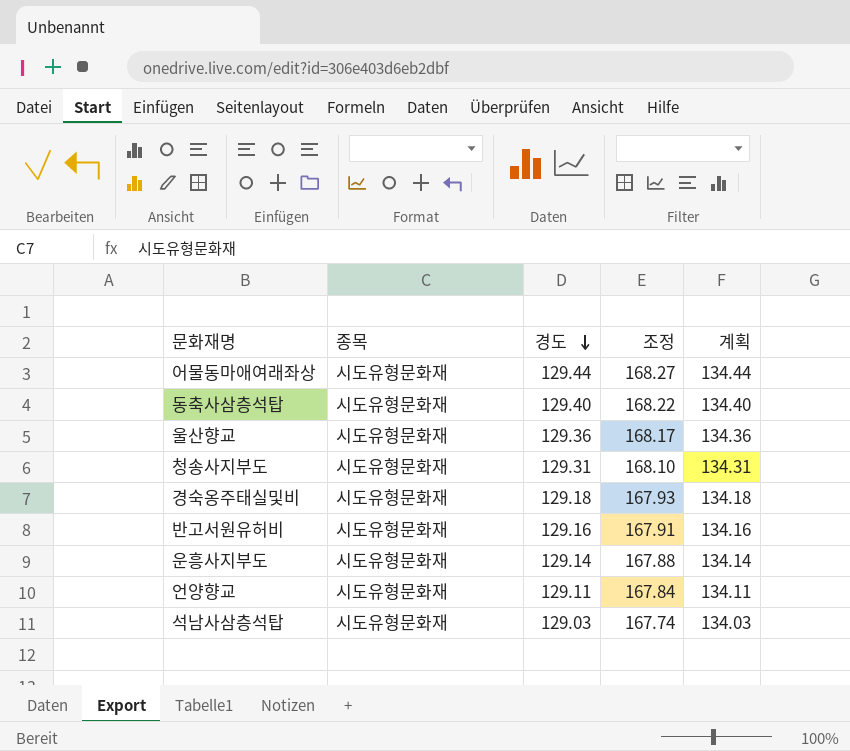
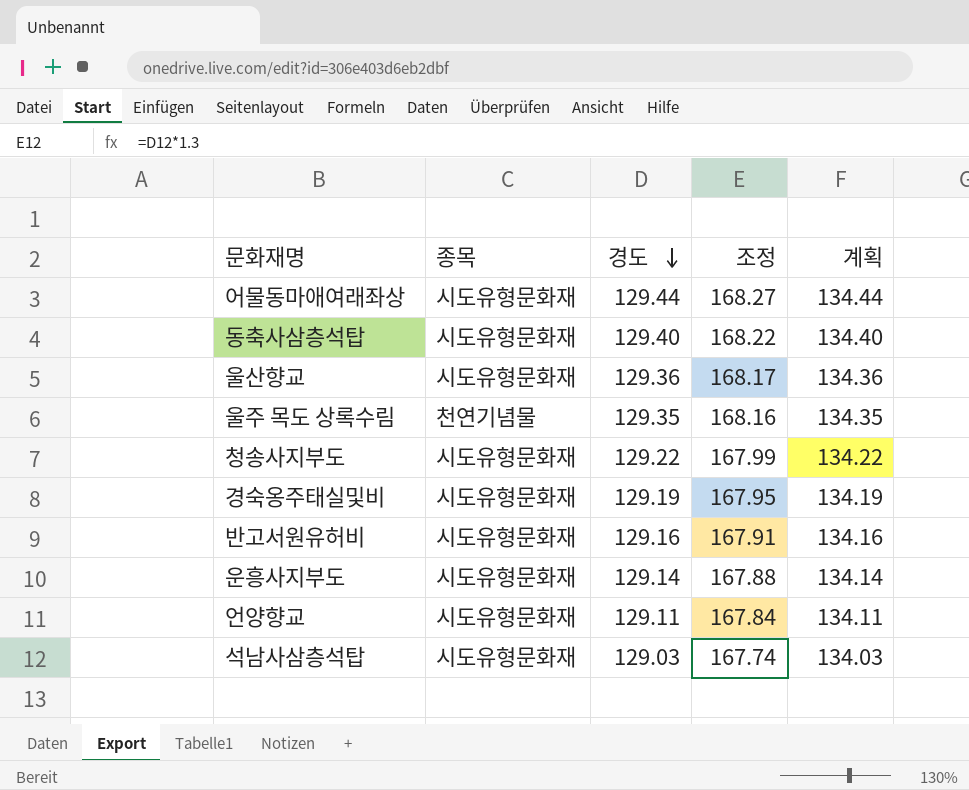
row 울주 목도 상록수림: none -> 천연기념물 | 129.35 | 168.16 | 134.35
청송사지부도 | 경도: 129.31 -> 129.22
청송사지부도 | 조정: 168.10 -> 167.99
청송사지부도 | 계획: 134.31 -> 134.22
경숙옹주태실및비 | 경도: 129.18 -> 129.19
경숙옹주태실및비 | 조정: 167.93 -> 167.95
경숙옹주태실및비 | 계획: 134.18 -> 134.19

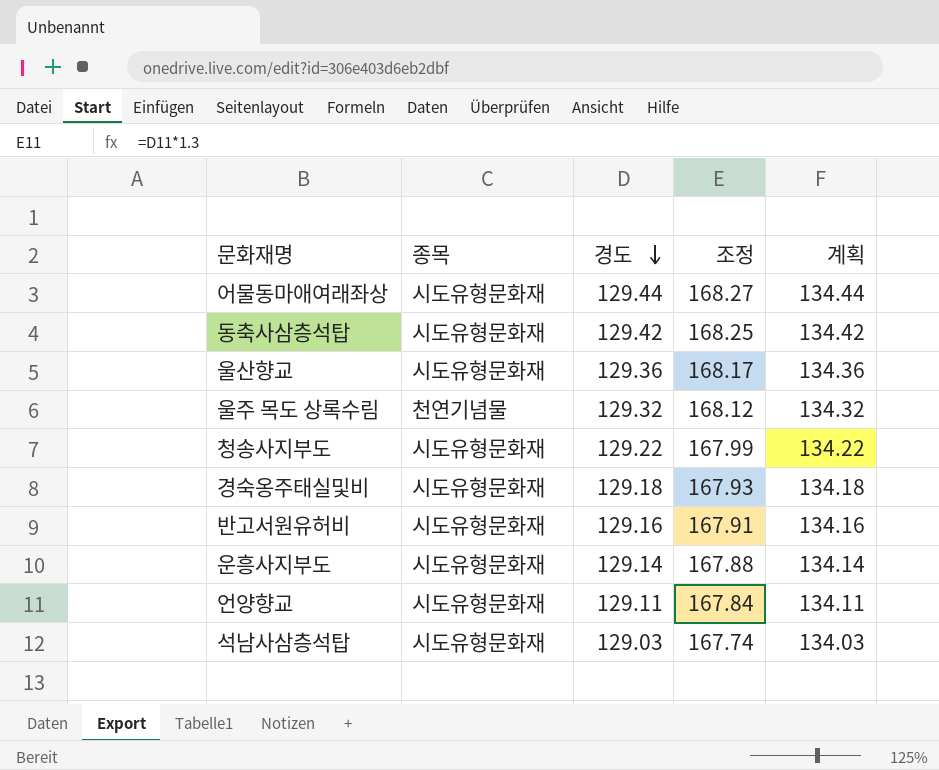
동축사삼층석탑 | 경도: 129.40 -> 129.42
동축사삼층석탑 | 조정: 168.22 -> 168.25
동축사삼층석탑 | 계획: 134.40 -> 134.42
울주 목도 상록수림 | 경도: 129.35 -> 129.32
울주 목도 상록수림 | 조정: 168.16 -> 168.12
울주 목도 상록수림 | 계획: 134.35 -> 134.32
경숙옹주태실및비 | 경도: 129.19 -> 129.18
경숙옹주태실및비 | 조정: 167.95 -> 167.93
경숙옹주태실및비 | 계획: 134.19 -> 134.18

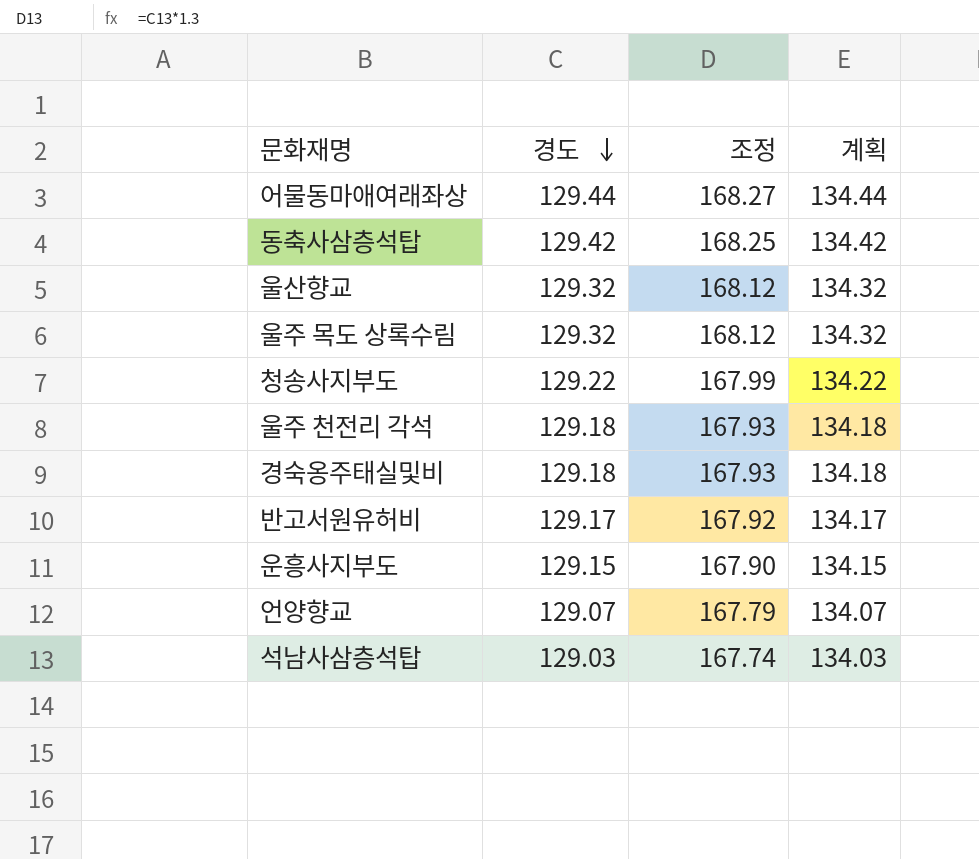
column 종목 | position: 2 -> none
울산향교 | 경도: 129.36 -> 129.32
울산향교 | 조정: 168.17 -> 168.12
울산향교 | 계획: 134.36 -> 134.32
row 울주 천전리 각석: none -> 129.18 | 167.93 | 134.18
반고서원유허비 | 경도: 129.16 -> 129.17
반고서원유허비 | 조정: 167.91 -> 167.92
반고서원유허비 | 계획: 134.16 -> 134.17
운흥사지부도 | 경도: 129.14 -> 129.15
운흥사지부도 | 조정: 167.88 -> 167.90
운흥사지부도 | 계획: 134.14 -> 134.15
언양향교 | 경도: 129.11 -> 129.07
언양향교 | 조정: 167.84 -> 167.79
언양향교 | 계획: 134.11 -> 134.07

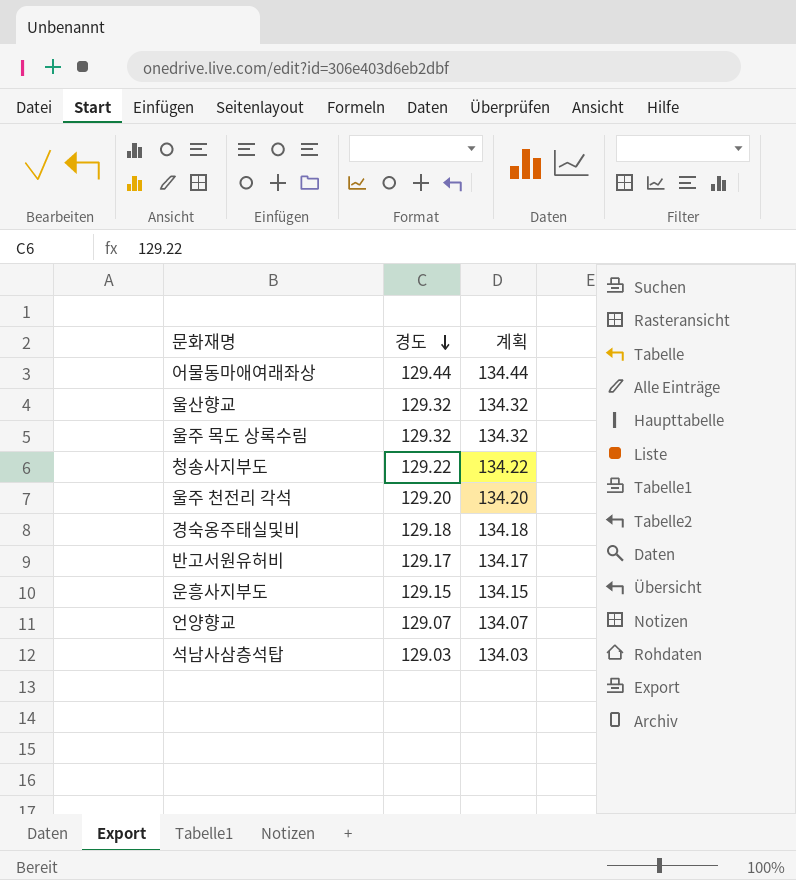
column 조정 | formula: [경도] * 1.3 -> none
row 동축사삼층석탑: 129.42 | 168.25 | 134.42 -> none
울주 천전리 각석 | 경도: 129.18 -> 129.20
울주 천전리 각석 | 계획: 134.18 -> 134.20

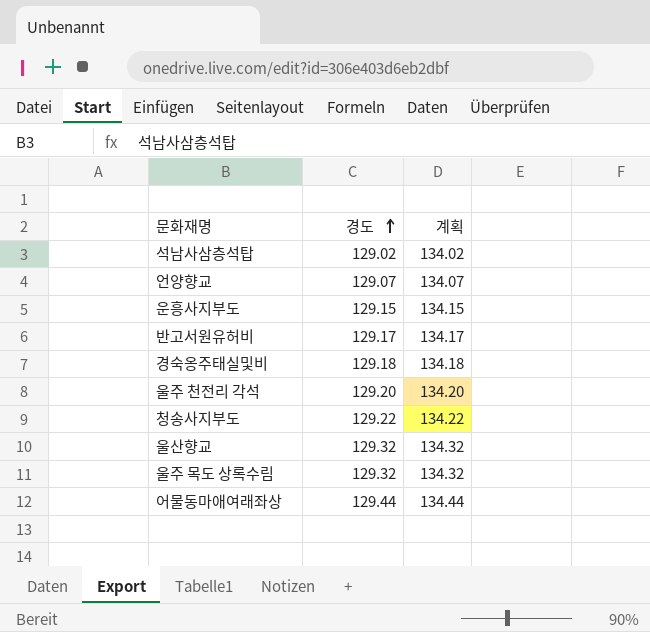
row order: 경도 descending -> 경도 ascending
석남사삼층석탑 | 경도: 129.03 -> 129.02
석남사삼층석탑 | 계획: 134.03 -> 134.02

